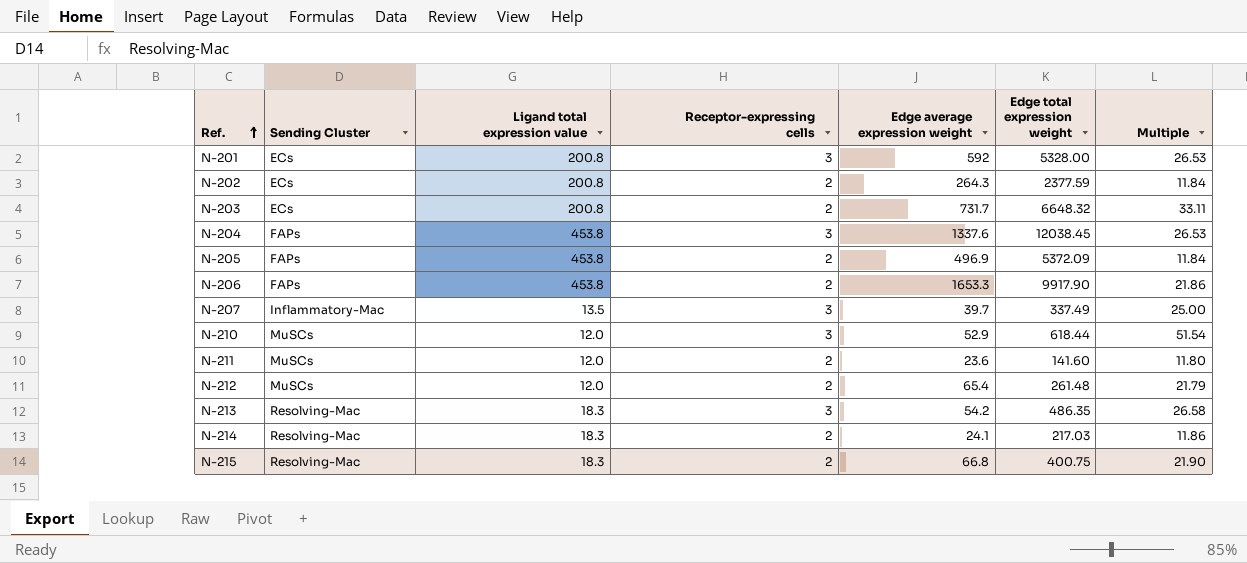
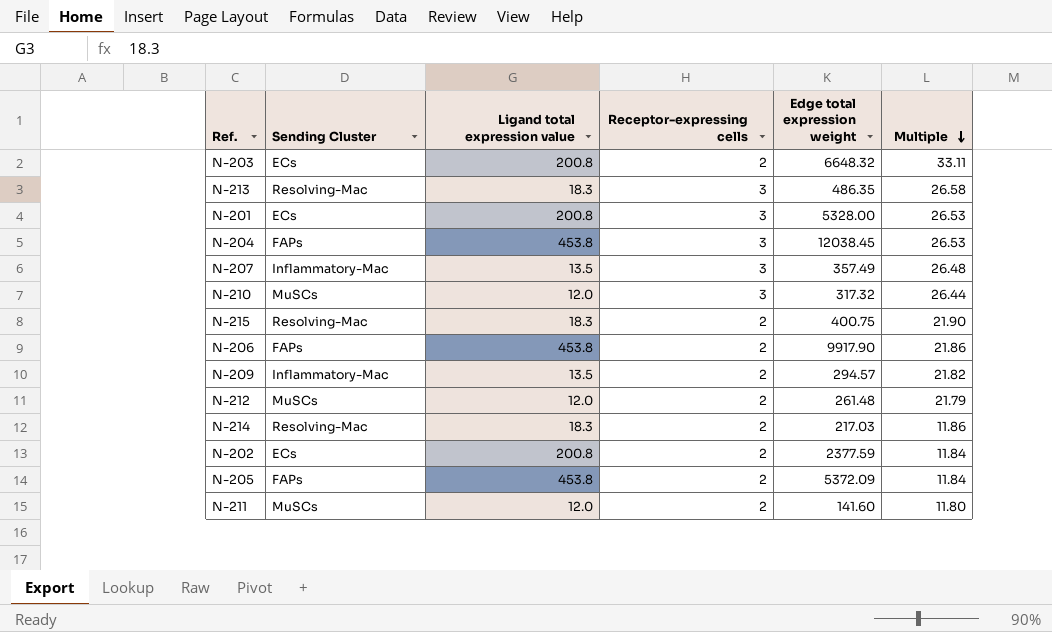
row order: Ref. ascending -> Multiple descending
column Edge average expression weight | position: 5 -> none
N-207 | Edge total expression weight: 337.49 -> 357.49
N-207 | Multiple: 25.00 -> 26.48
N-210 | Edge total expression weight: 618.44 -> 317.32
N-210 | Multiple: 51.54 -> 26.44
row N-209: none -> Inflammatory-Mac | 13.5 | 2 | 294.57 | 21.82

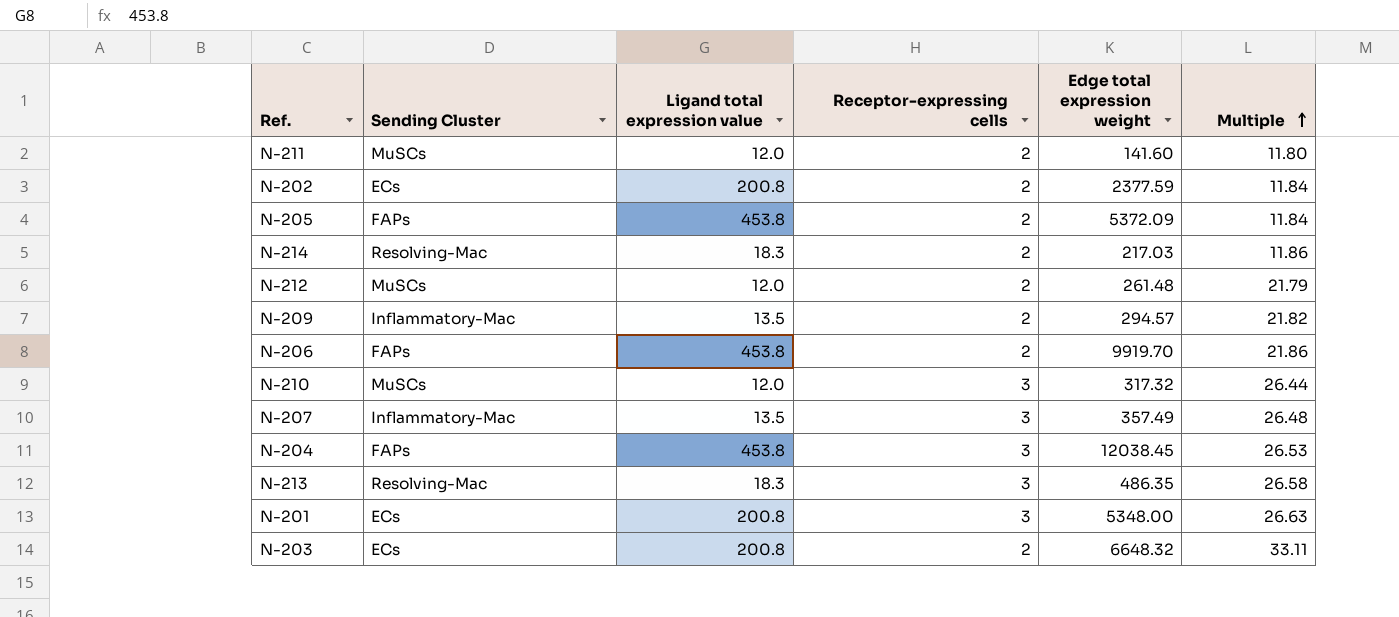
row order: Multiple descending -> Multiple ascending
row N-215: Resolving-Mac | 18.3 | 2 | 400.75 | 21.90 -> none
N-206 | Edge total expression weight: 9917.90 -> 9919.70
N-201 | Edge total expression weight: 5328.00 -> 5348.00
N-201 | Multiple: 26.53 -> 26.63

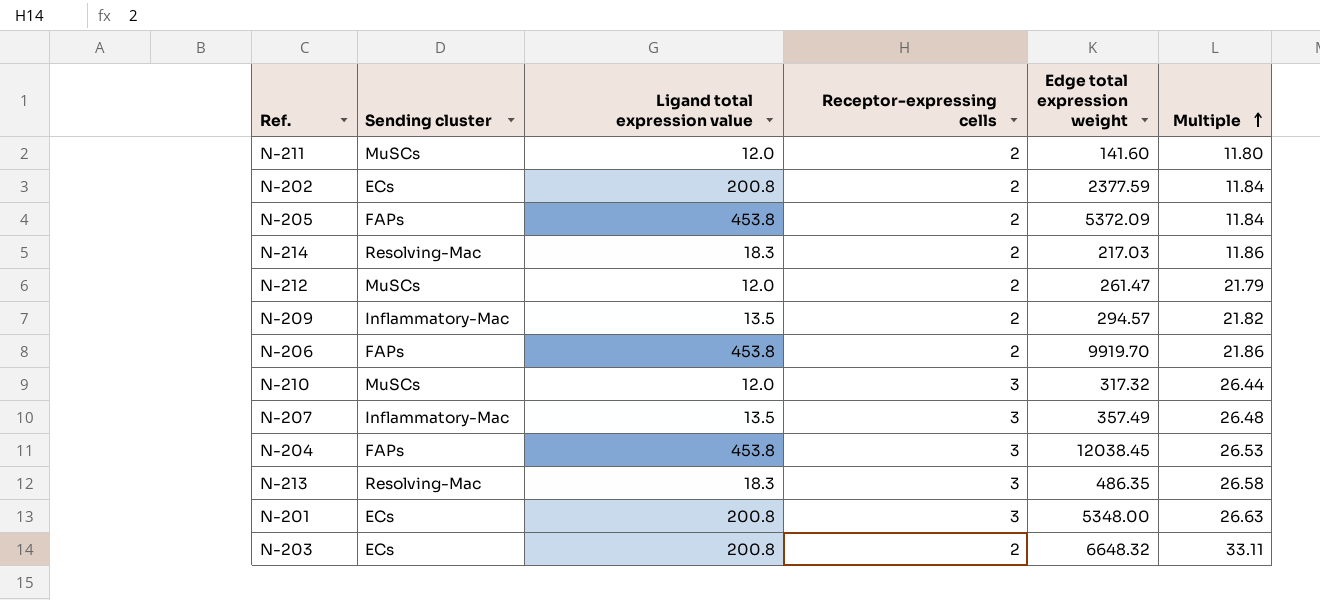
column name: Sending Cluster -> Sending cluster
N-212 | Edge total expression weight: 261.48 -> 261.47

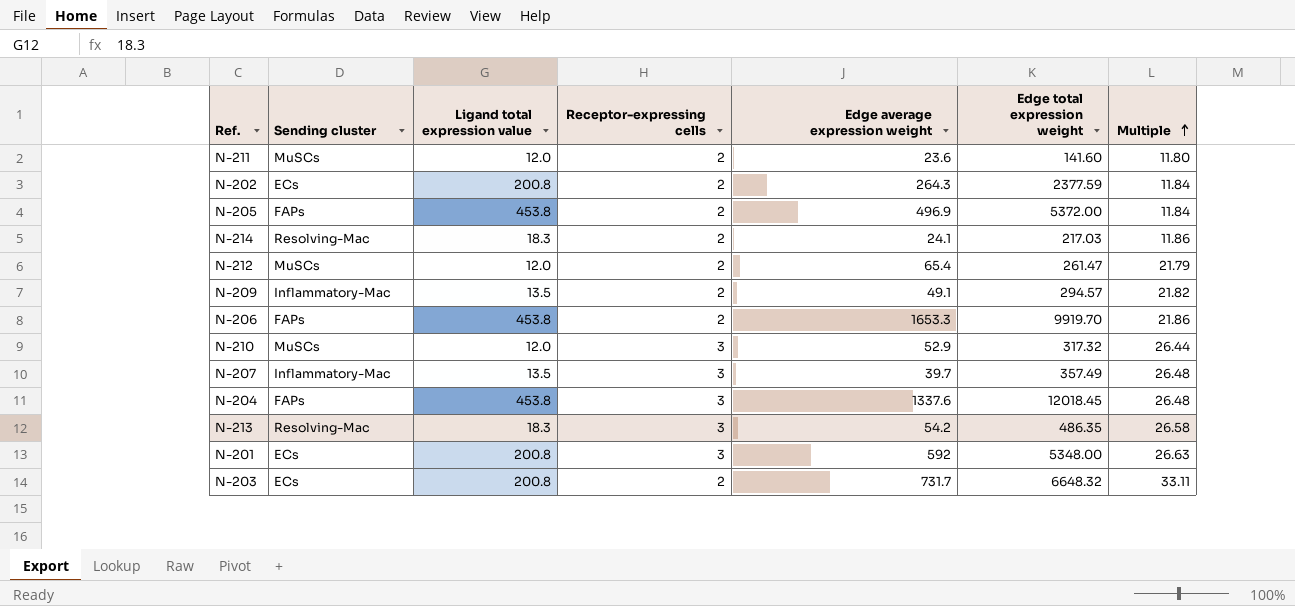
column Edge average expression weight | position: none -> 5
N-205 | Edge total expression weight: 5372.09 -> 5372.00
N-204 | Edge total expression weight: 12038.45 -> 12018.45
N-204 | Multiple: 26.53 -> 26.48

